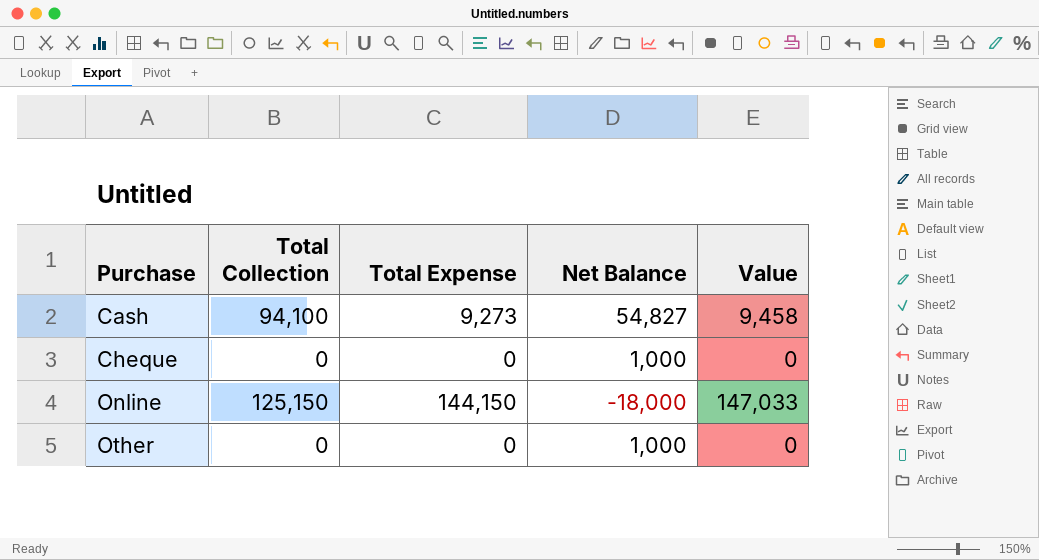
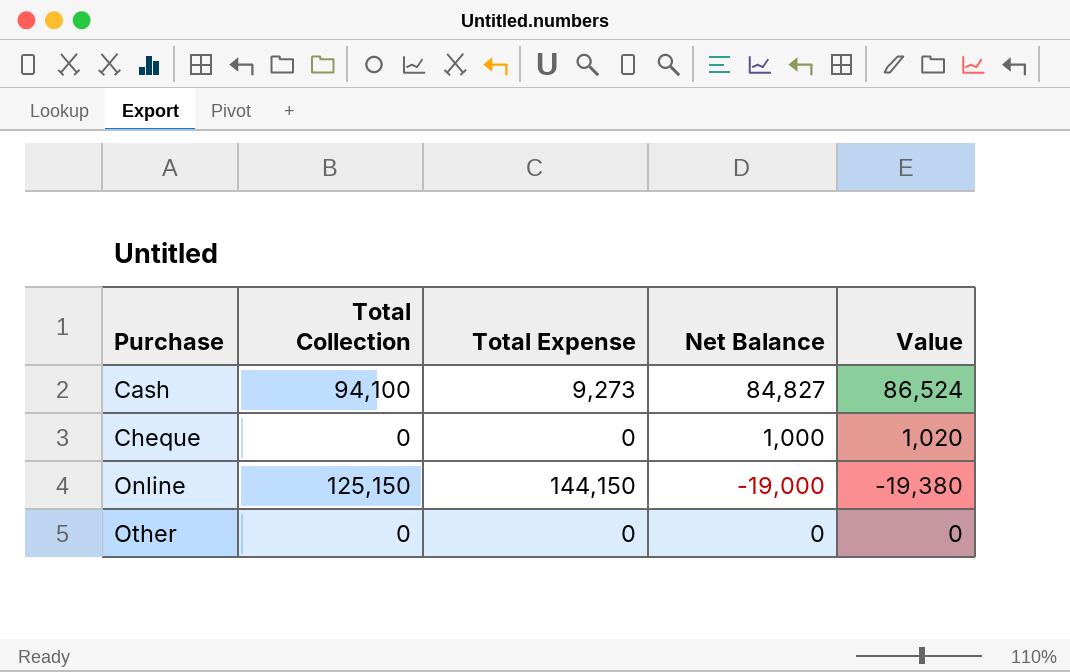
column Value | formula: [Total Expense] * 1.02 -> [Net Balance] * 1.02
Cash | Net Balance: 54,827 -> 84,827
Online | Net Balance: -18,000 -> -19,000
Other | Net Balance: 1,000 -> 0

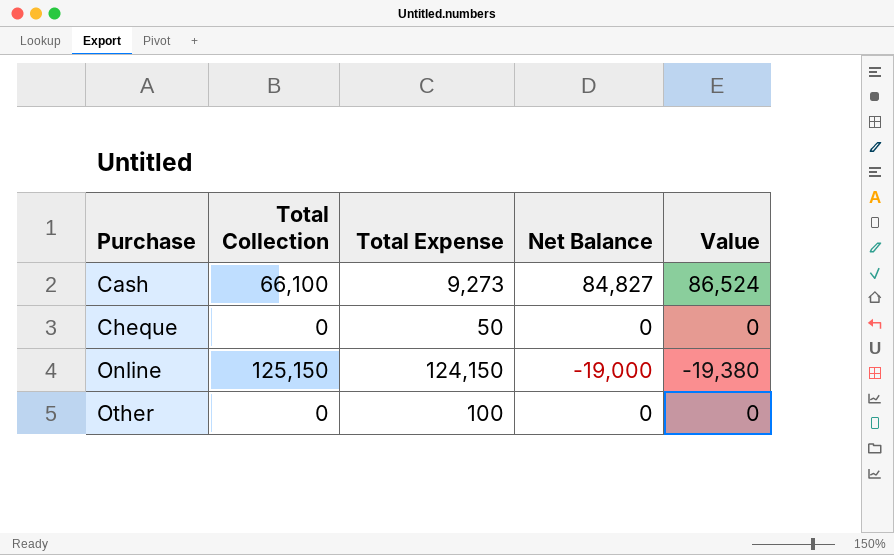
Cash | Total Collection: 94,100 -> 66,100
Cheque | Total Expense: 0 -> 50
Cheque | Net Balance: 1,000 -> 0
Cheque | Value: 1,020 -> 0
Online | Total Expense: 144,150 -> 124,150
Other | Total Expense: 0 -> 100

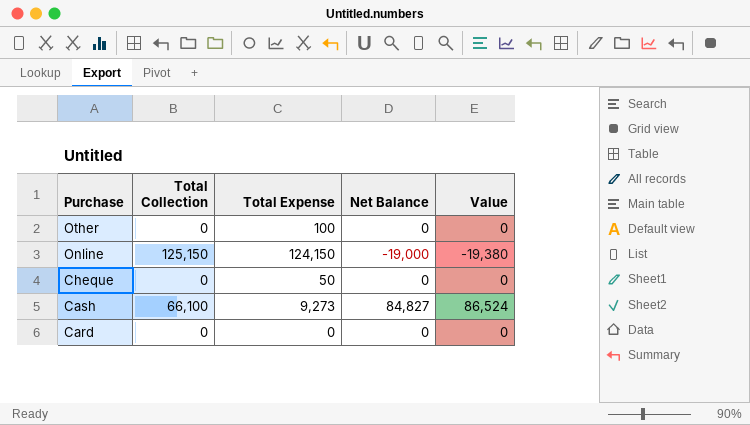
row order: Purchase ascending -> Purchase descending
row Card: none -> 0 | 0 | 0 | 0

